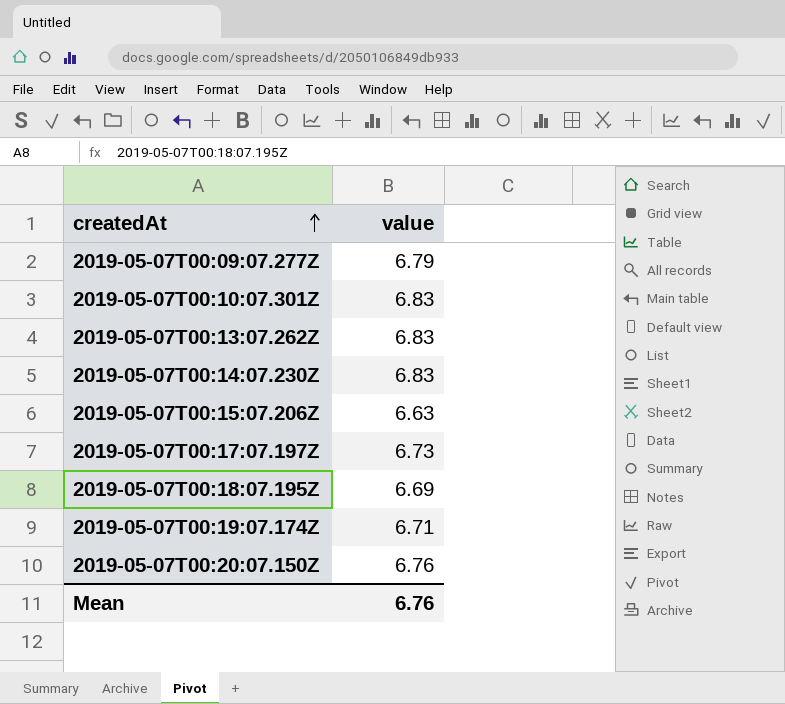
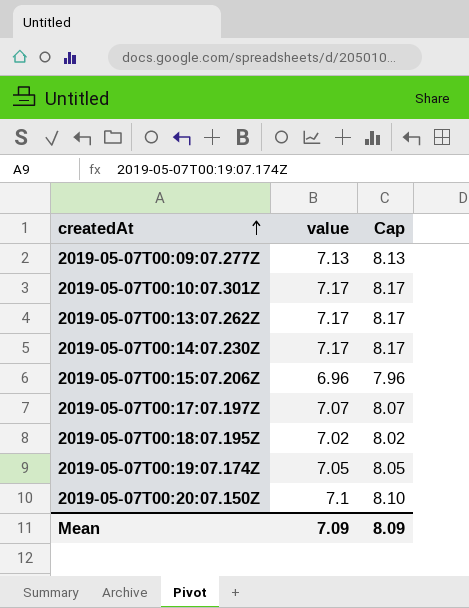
column Cap | formula: none -> [value] + 1
2019-05-07T00:09:07.277Z | value: 6.79 -> 7.13
2019-05-07T00:10:07.301Z | value: 6.83 -> 7.17
2019-05-07T00:13:07.262Z | value: 6.83 -> 7.17
2019-05-07T00:14:07.230Z | value: 6.83 -> 7.17
2019-05-07T00:15:07.206Z | value: 6.63 -> 6.96
2019-05-07T00:17:07.197Z | value: 6.73 -> 7.07
2019-05-07T00:18:07.195Z | value: 6.69 -> 7.02
2019-05-07T00:19:07.174Z | value: 6.71 -> 7.05
2019-05-07T00:20:07.150Z | value: 6.76 -> 7.1
Mean | value: 6.76 -> 7.09

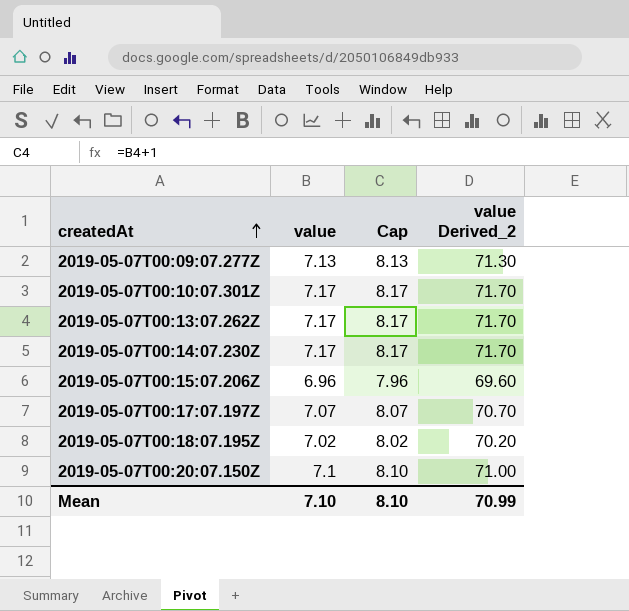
column value Derived_2 | formula: none -> [value] * 10
row 2019-05-07T00:19:07.174Z: 7.05 | 8.05 -> none
Mean | value: 7.09 -> 7.10
Mean | Cap: 8.09 -> 8.10

